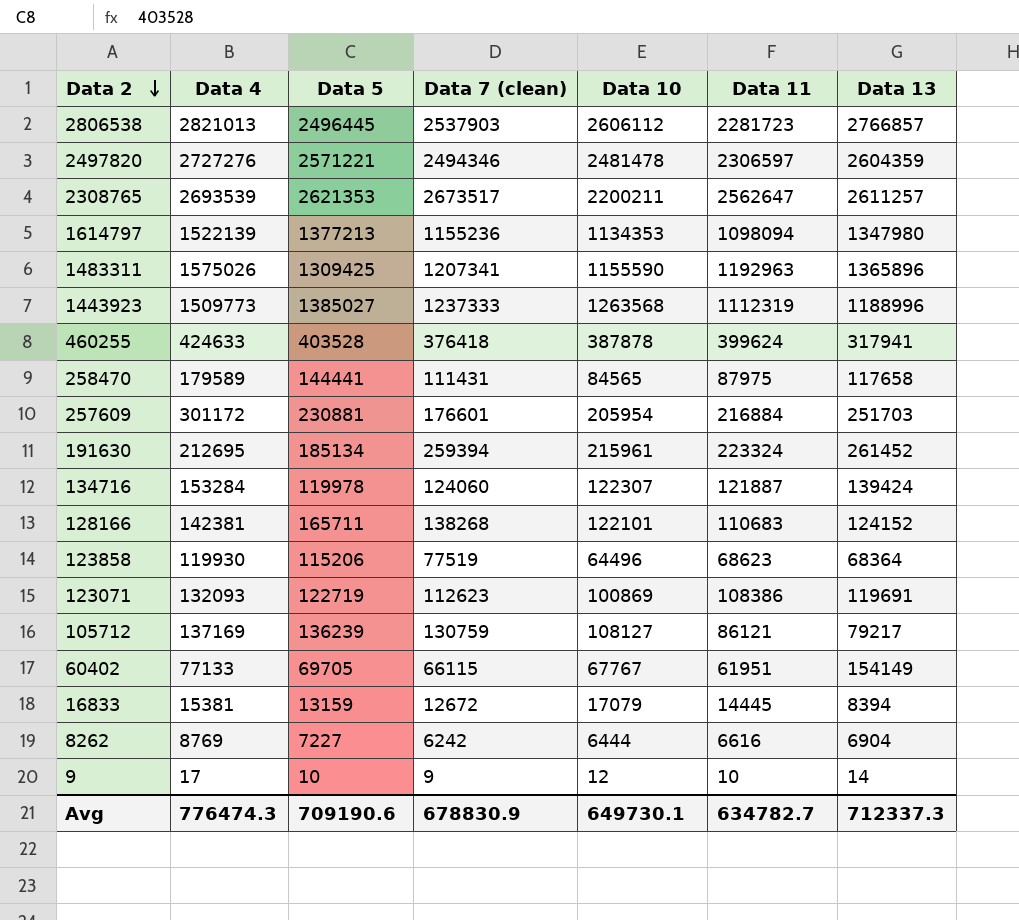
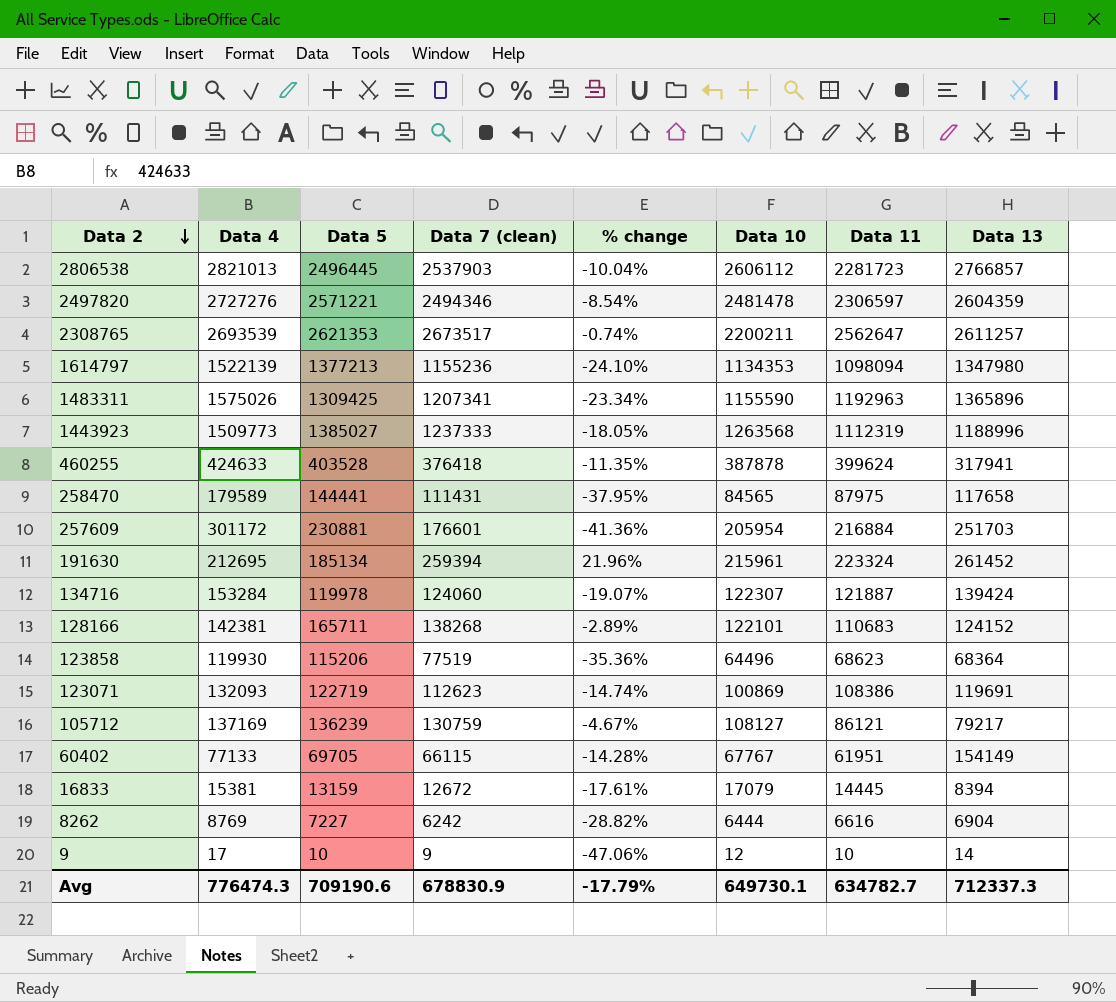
column % change | formula: none -> ([Data 7 (clean)] - [Data 4]) / [Data 4]

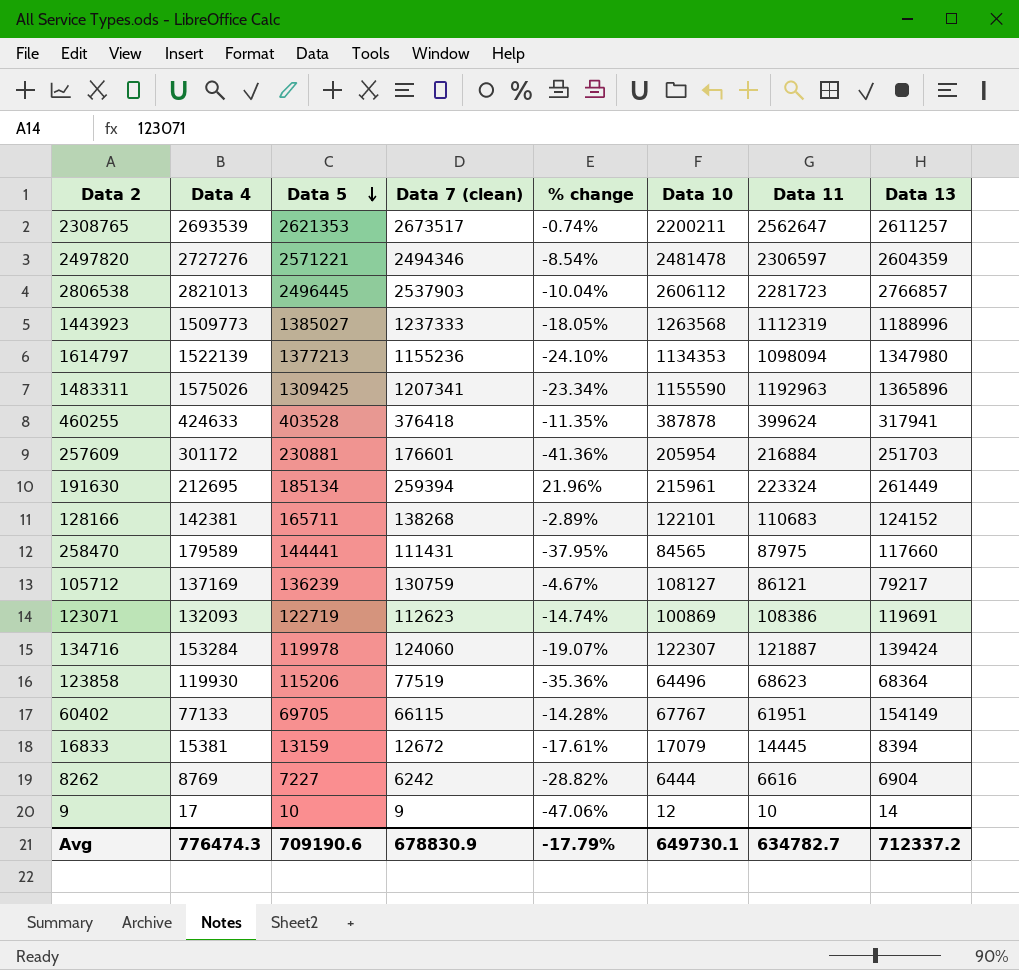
row order: Data 2 descending -> Data 5 descending
191630 | Data 13: 261452 -> 261449
258470 | Data 13: 117658 -> 117660
Avg | Data 13: 712337.3 -> 712337.2

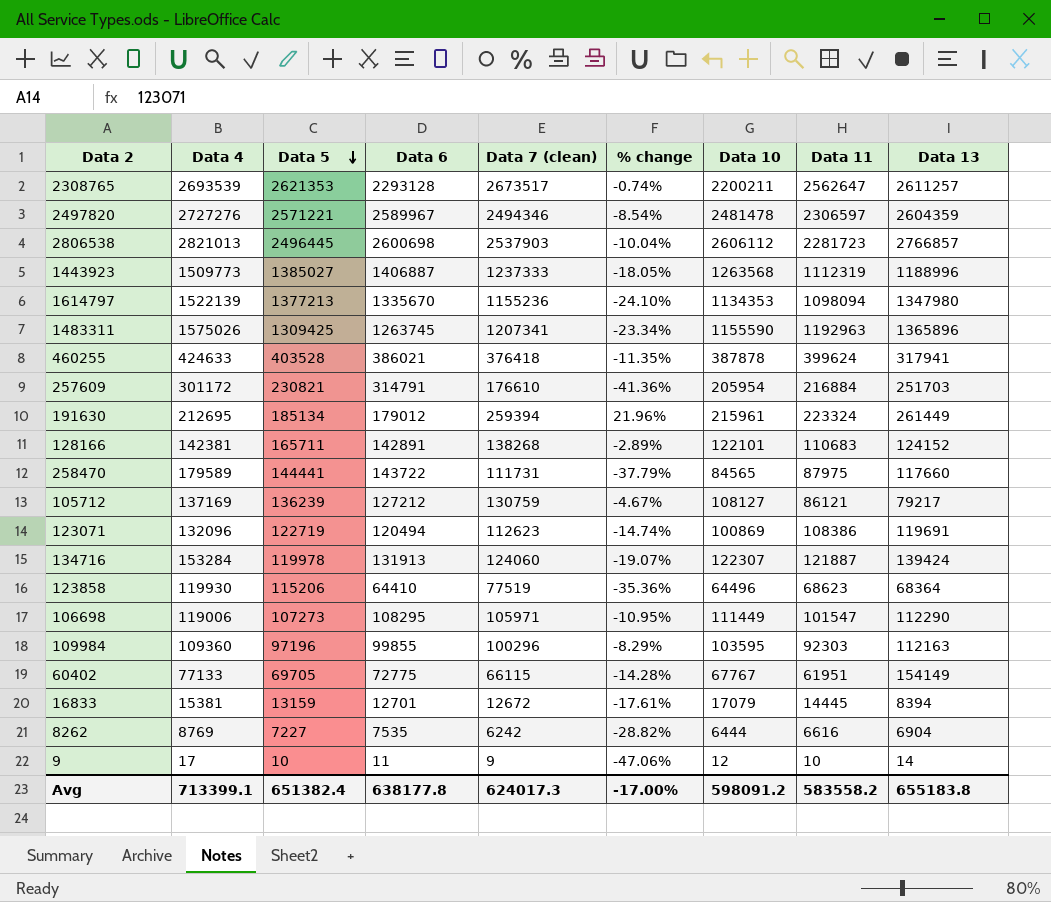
column Data 6 | position: none -> 4
257609 | Data 5: 230881 -> 230821
257609 | Data 7 (clean): 176601 -> 176610
258470 | Data 7 (clean): 111431 -> 111731
258470 | % change: -37.95% -> -37.79%
123071 | Data 4: 132093 -> 132096
row 106698: none -> 119006 | 107273 | 108295 | 105971 | -10.95% | 111449 | 101547 | 112290
row 109984: none -> 109360 | 97196 | 99855 | 100296 | -8.29% | 103595 | 92303 | 112163
Avg | Data 4: 776474.3 -> 713399.1
Avg | Data 5: 709190.6 -> 651382.4
Avg | Data 7 (clean): 678830.9 -> 624017.3
Avg | % change: -17.79% -> -17.00%
Avg | Data 10: 649730.1 -> 598091.2
Avg | Data 11: 634782.7 -> 583558.2
Avg | Data 13: 712337.2 -> 655183.8

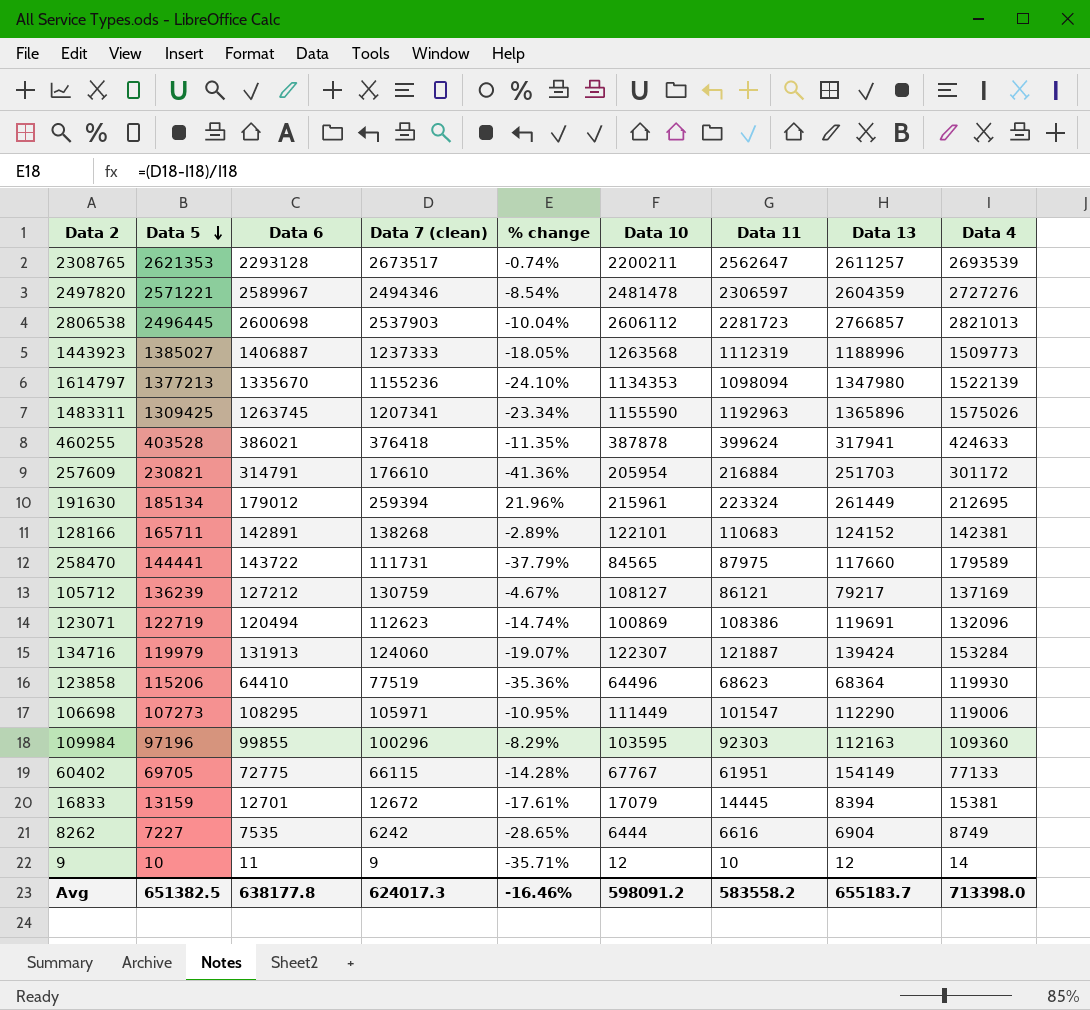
column Data 4 | position: 2 -> 9
134716 | Data 5: 119978 -> 119979
8262 | % change: -28.82% -> -28.65%
8262 | Data 4: 8769 -> 8749
9 | % change: -47.06% -> -35.71%
9 | Data 13: 14 -> 12
9 | Data 4: 17 -> 14
Avg | Data 5: 651382.4 -> 651382.5
Avg | % change: -17.00% -> -16.46%
Avg | Data 13: 655183.8 -> 655183.7
Avg | Data 4: 713399.1 -> 713398.0

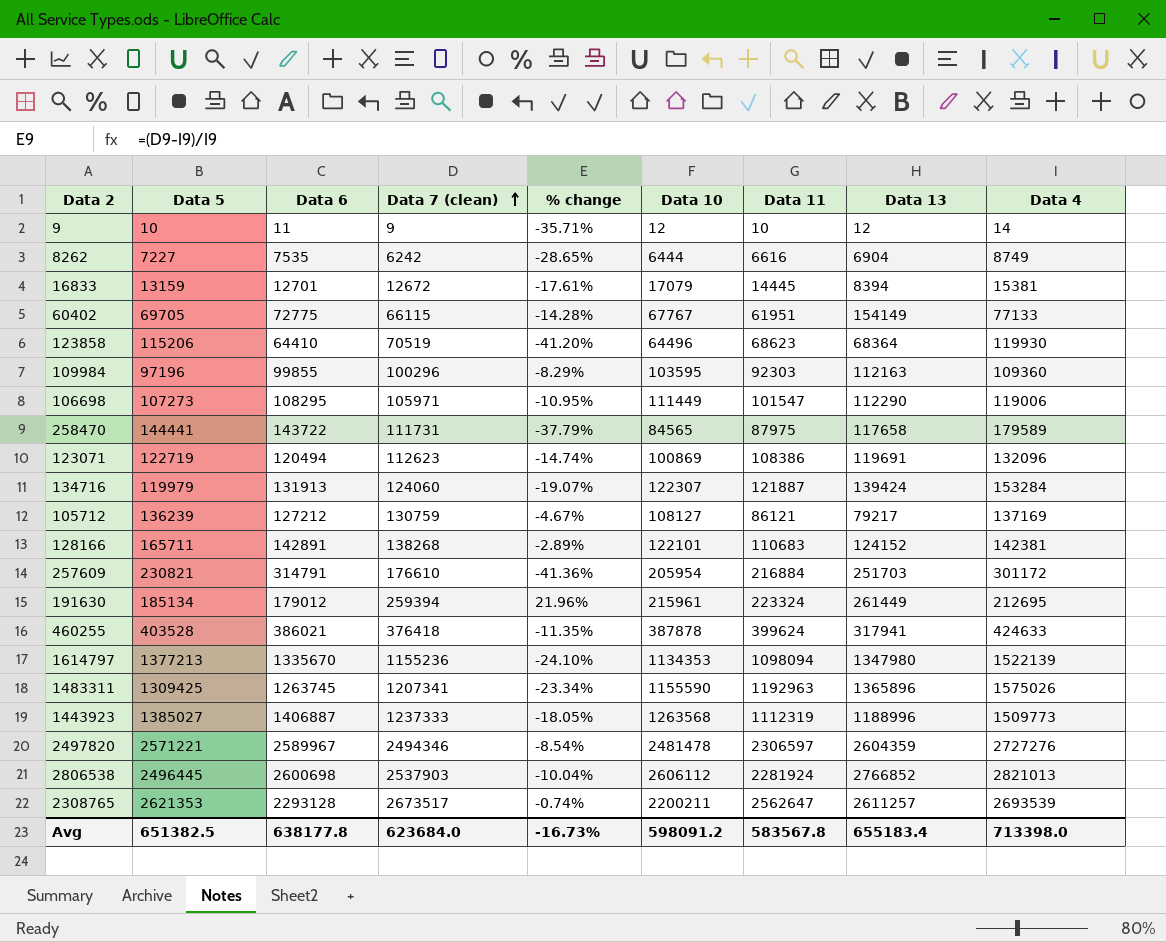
row order: Data 5 descending -> Data 7 (clean) ascending
123858 | Data 7 (clean): 77519 -> 70519
123858 | % change: -35.36% -> -41.20%
258470 | Data 13: 117660 -> 117658
2806538 | Data 11: 2281723 -> 2281924
2806538 | Data 13: 2766857 -> 2766852
Avg | Data 7 (clean): 624017.3 -> 623684.0
Avg | % change: -16.46% -> -16.73%
Avg | Data 11: 583558.2 -> 583567.8
Avg | Data 13: 655183.7 -> 655183.4

